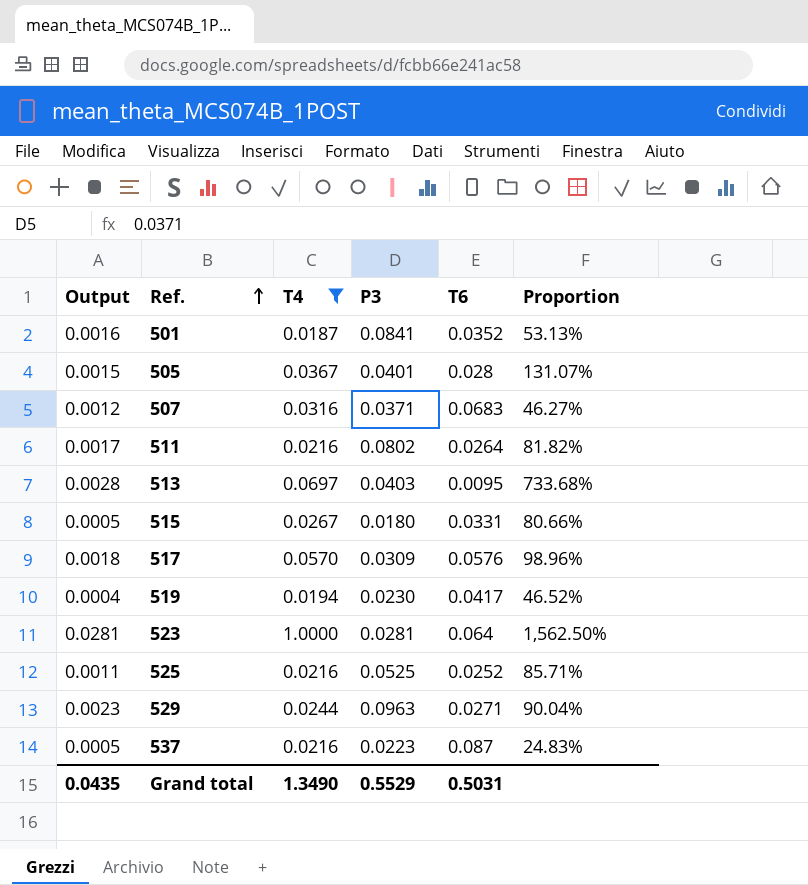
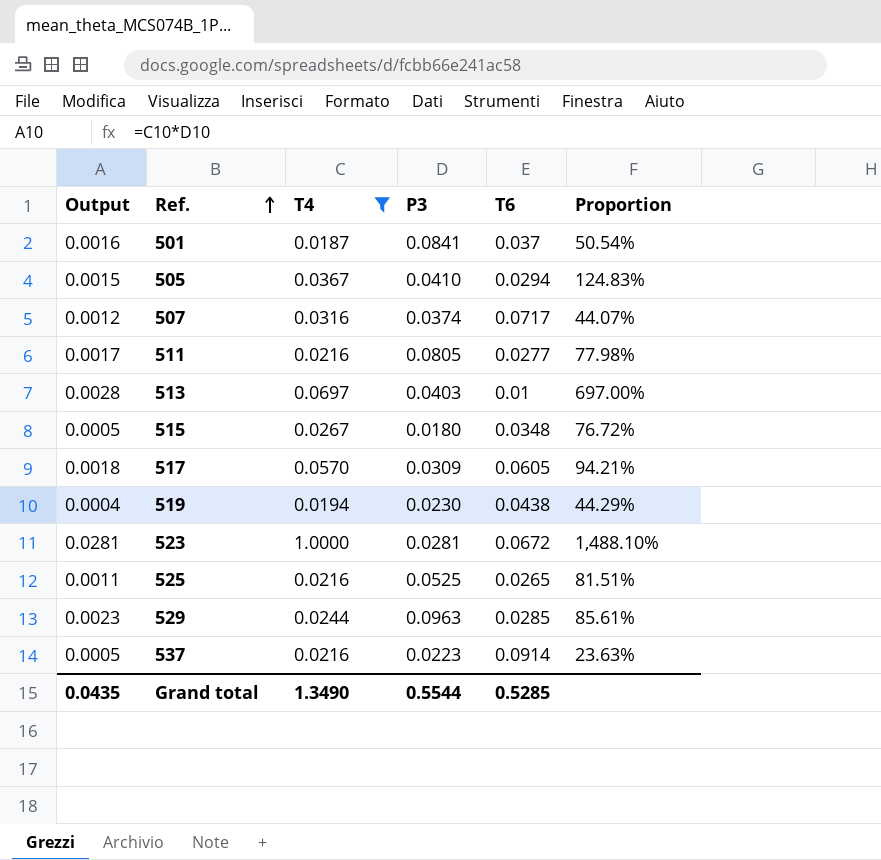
501 | T6: 0.0352 -> 0.037
501 | Proportion: 53.13% -> 50.54%
505 | P3: 0.0401 -> 0.0410
505 | T6: 0.028 -> 0.0294
505 | Proportion: 131.07% -> 124.83%
507 | P3: 0.0371 -> 0.0374
507 | T6: 0.0683 -> 0.0717
507 | Proportion: 46.27% -> 44.07%
511 | P3: 0.0802 -> 0.0805
511 | T6: 0.0264 -> 0.0277
511 | Proportion: 81.82% -> 77.98%
513 | T6: 0.0095 -> 0.01
513 | Proportion: 733.68% -> 697.00%
515 | T6: 0.0331 -> 0.0348
515 | Proportion: 80.66% -> 76.72%
517 | T6: 0.0576 -> 0.0605
517 | Proportion: 98.96% -> 94.21%
519 | T6: 0.0417 -> 0.0438
519 | Proportion: 46.52% -> 44.29%
523 | T6: 0.064 -> 0.0672
523 | Proportion: 1,562.50% -> 1,488.10%
525 | T6: 0.0252 -> 0.0265
525 | Proportion: 85.71% -> 81.51%
529 | T6: 0.0271 -> 0.0285
529 | Proportion: 90.04% -> 85.61%
537 | T6: 0.087 -> 0.0914
537 | Proportion: 24.83% -> 23.63%
Grand total | P3: 0.5529 -> 0.5544
Grand total | T6: 0.5031 -> 0.5285

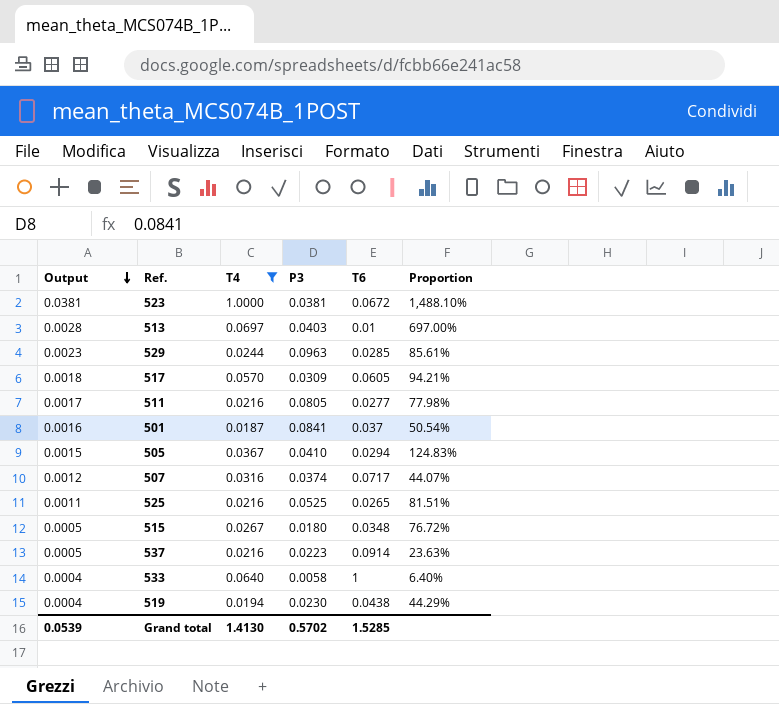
row order: Ref. ascending -> Output descending
523 | Output: 0.0281 -> 0.0381
523 | P3: 0.0281 -> 0.0381
row 533: none -> 0.0004 | 0.0640 | 0.0058 | 1 | 6.40%
Grand total | Output: 0.0435 -> 0.0539
Grand total | T4: 1.3490 -> 1.4130
Grand total | P3: 0.5544 -> 0.5702
Grand total | T6: 0.5285 -> 1.5285

